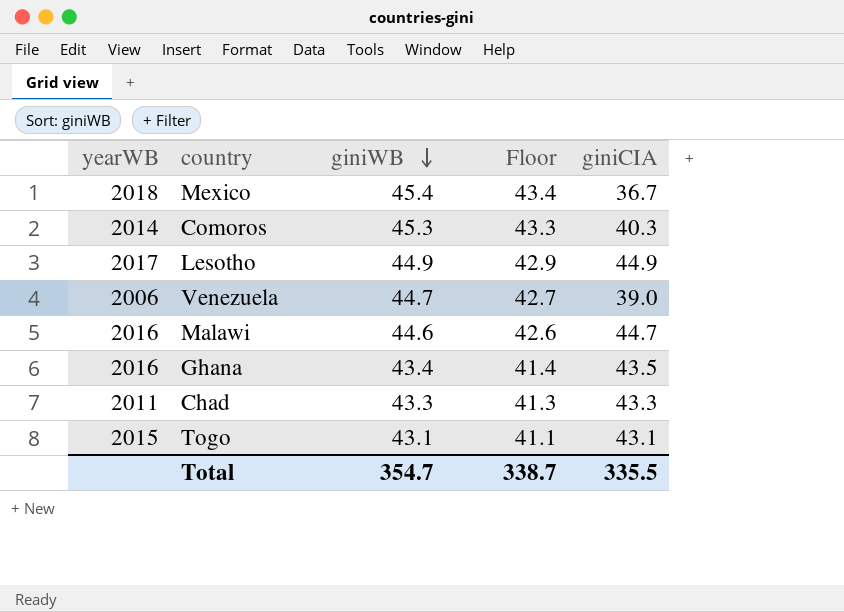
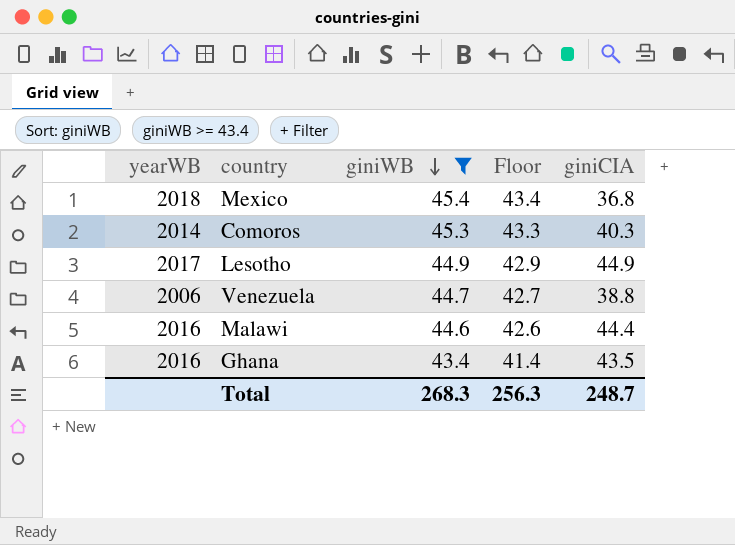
filter: none -> giniWB >= 43.4
Mexico | giniCIA: 36.7 -> 36.8
Venezuela | giniCIA: 39.0 -> 38.8
Malawi | giniCIA: 44.7 -> 44.4
Total | giniWB: 354.7 -> 268.3
Total | Floor: 338.7 -> 256.3
Total | giniCIA: 335.5 -> 248.7

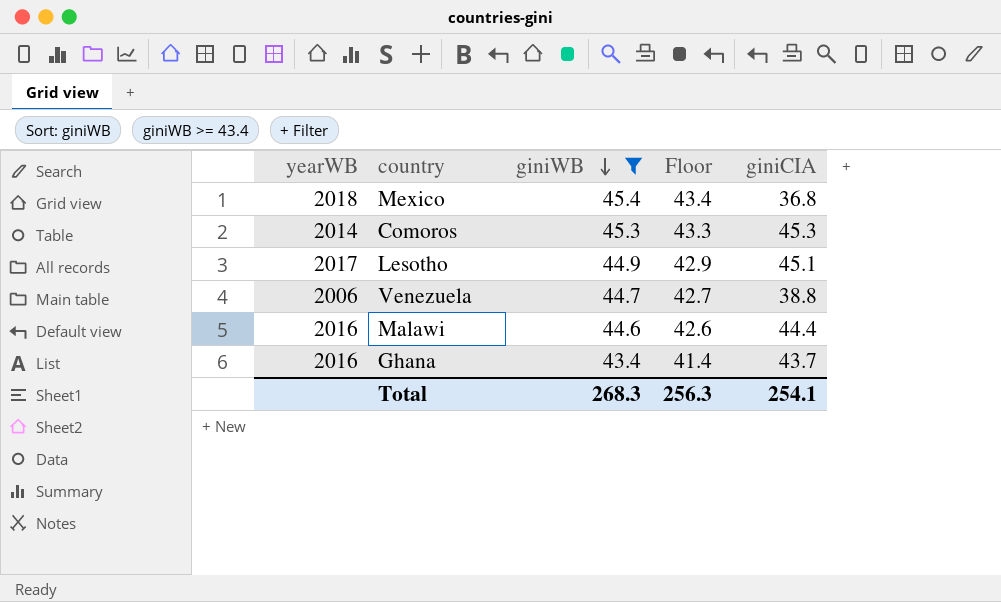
Comoros | giniCIA: 40.3 -> 45.3
Lesotho | giniCIA: 44.9 -> 45.1
Ghana | giniCIA: 43.5 -> 43.7
Total | giniCIA: 248.7 -> 254.1

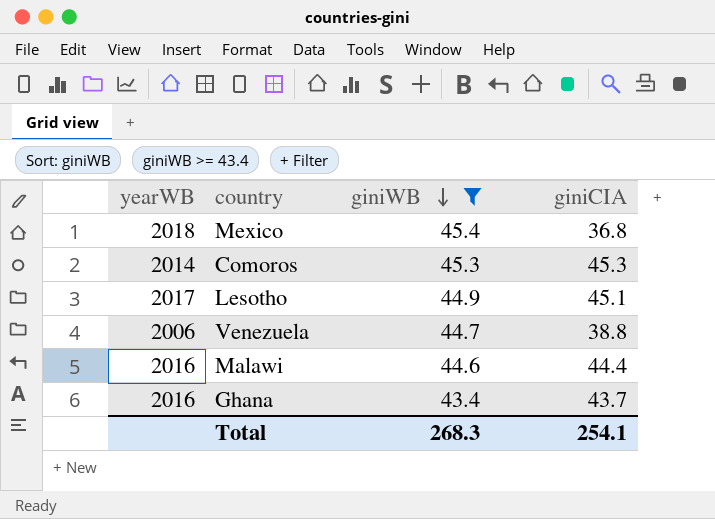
column Floor | formula: [giniWB] - 2 -> none

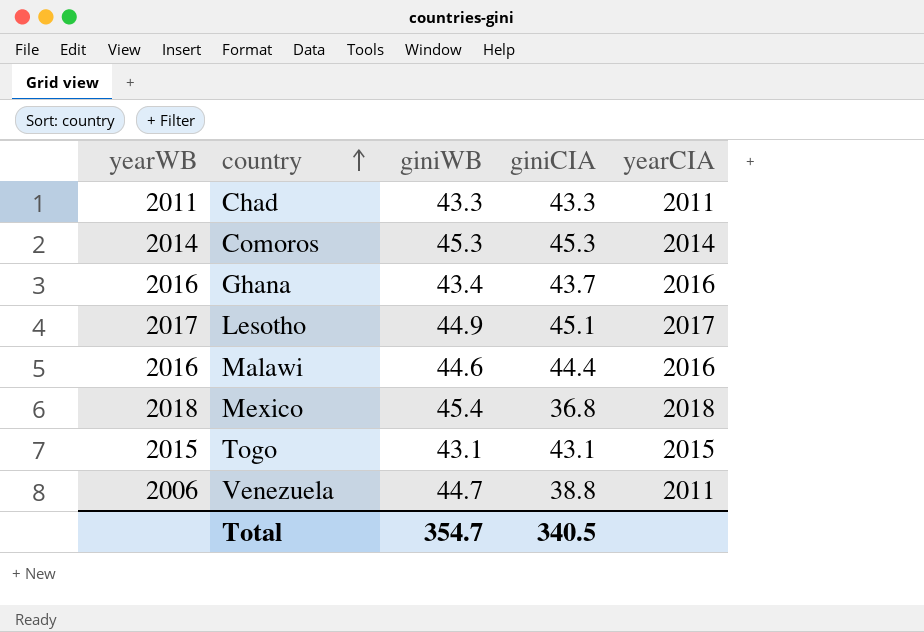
filter: giniWB >= 43.4 -> none
row order: giniWB descending -> country ascending
column yearCIA | position: none -> 5
Total | giniWB: 268.3 -> 354.7
Total | giniCIA: 254.1 -> 340.5

